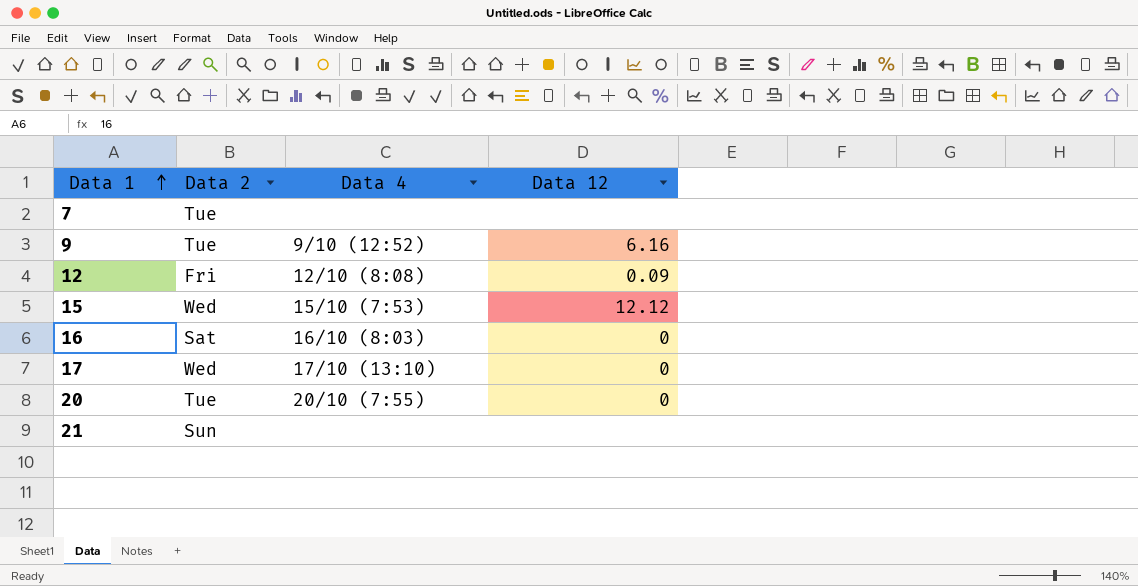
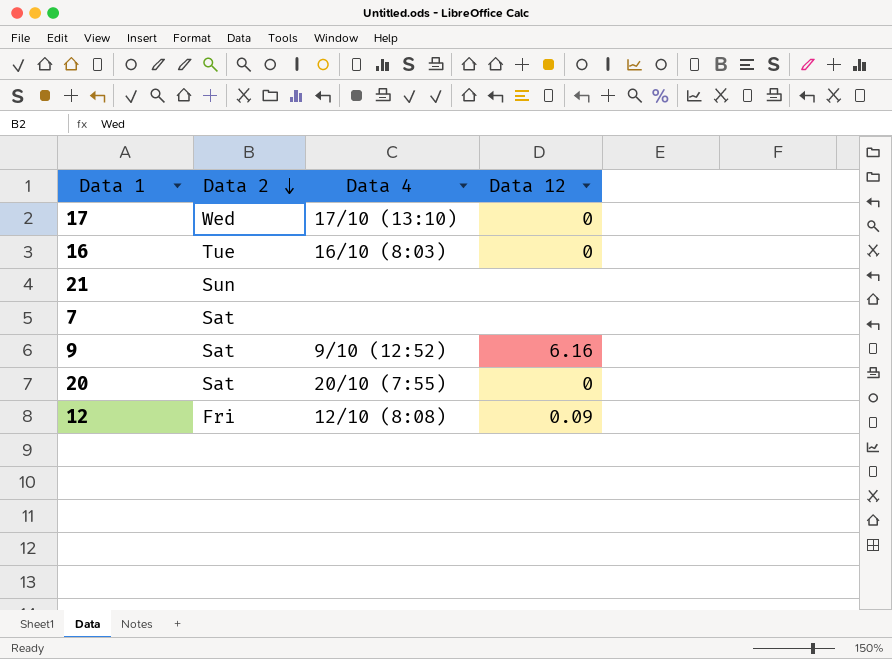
row order: Data 1 ascending -> Data 2 descending
row 15: Wed | 15/10 (7:53) | 12.12 -> none
16 | Data 2: Sat -> Tue
7 | Data 2: Tue -> Sat
9 | Data 2: Tue -> Sat
20 | Data 2: Tue -> Sat

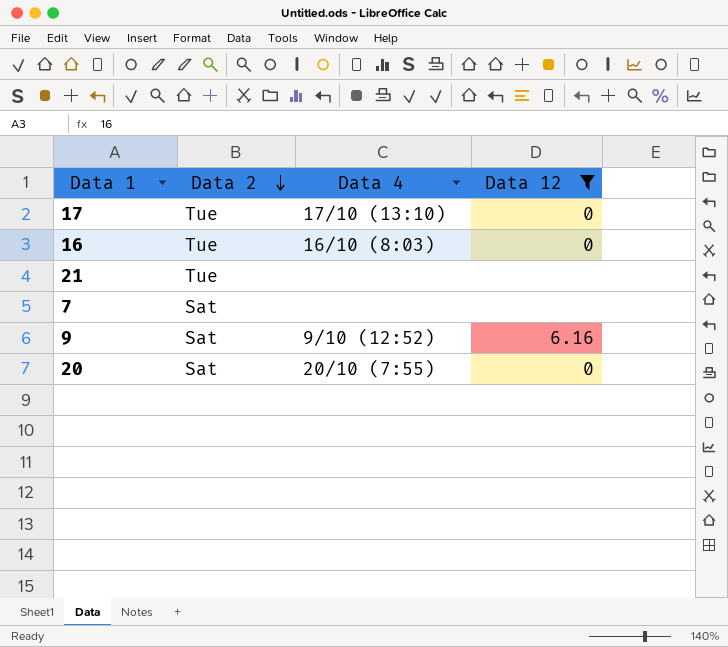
filter: none -> Data 12 != 0.09
17 | Data 2: Wed -> Tue
21 | Data 2: Sun -> Tue

